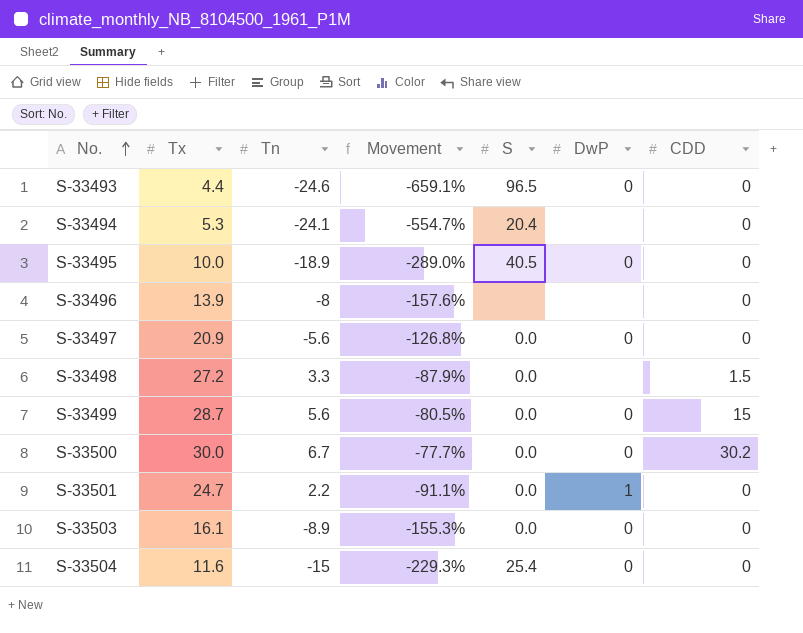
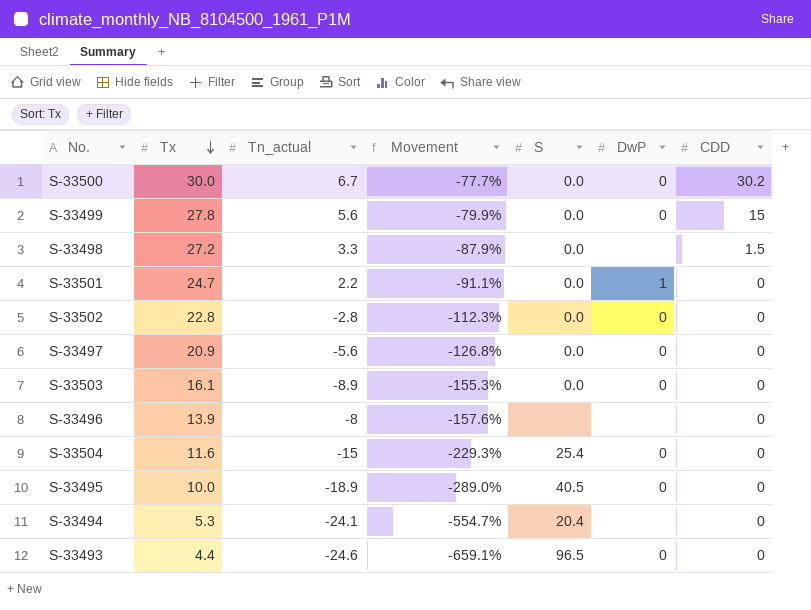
row order: No. ascending -> Tx descending
column name: Tn -> Tn_actual
S-33499 | Tx: 28.7 -> 27.8
S-33499 | Movement: -80.5% -> -79.9%
row S-33502: none -> 22.8 | -2.8 | -112.3% | 0.0 | 0 | 0

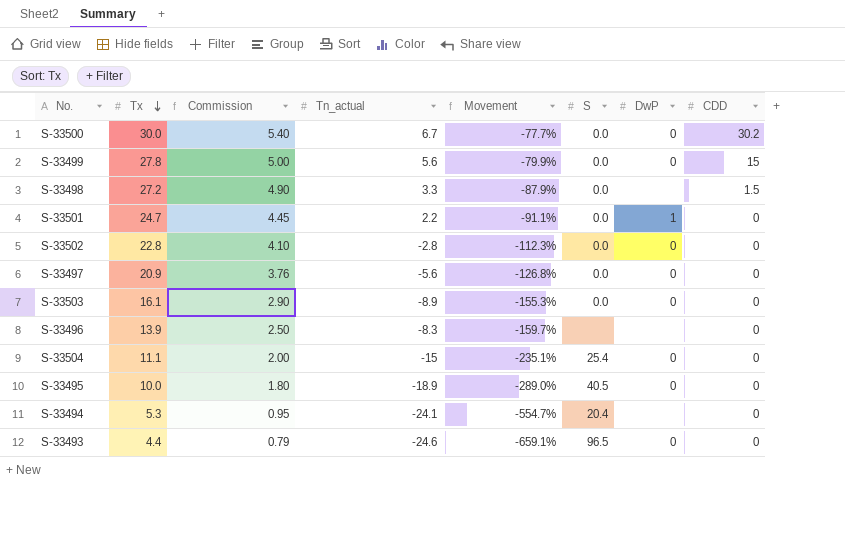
column Commission | formula: none -> [Tx] * 0.18
S-33496 | Tn_actual: -8 -> -8.3
S-33496 | Movement: -157.6% -> -159.7%
S-33504 | Tx: 11.6 -> 11.1
S-33504 | Movement: -229.3% -> -235.1%

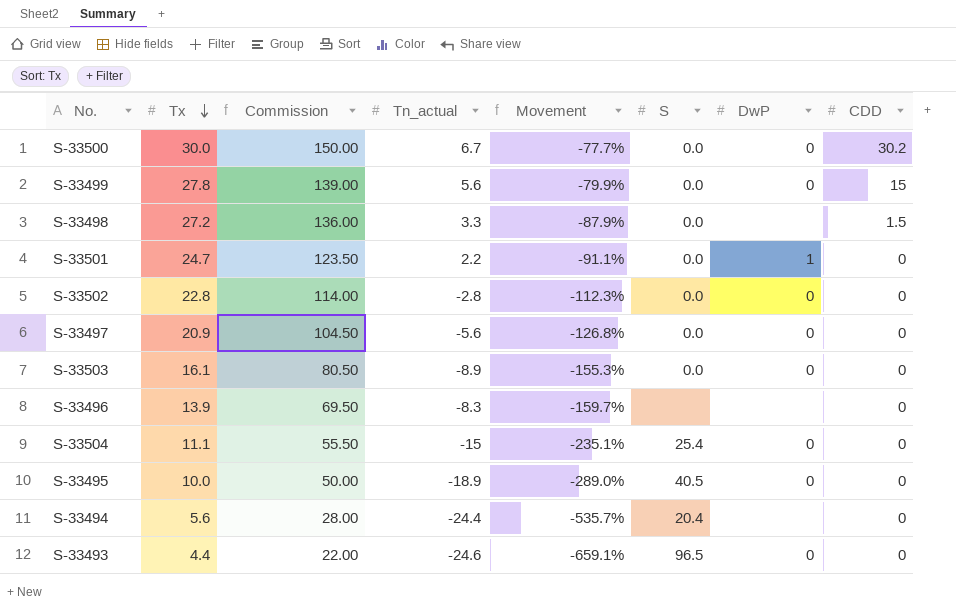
column Commission | formula: [Tx] * 0.18 -> [Tx] * 5
S-33494 | Tx: 5.3 -> 5.6
S-33494 | Tn_actual: -24.1 -> -24.4
S-33494 | Movement: -554.7% -> -535.7%

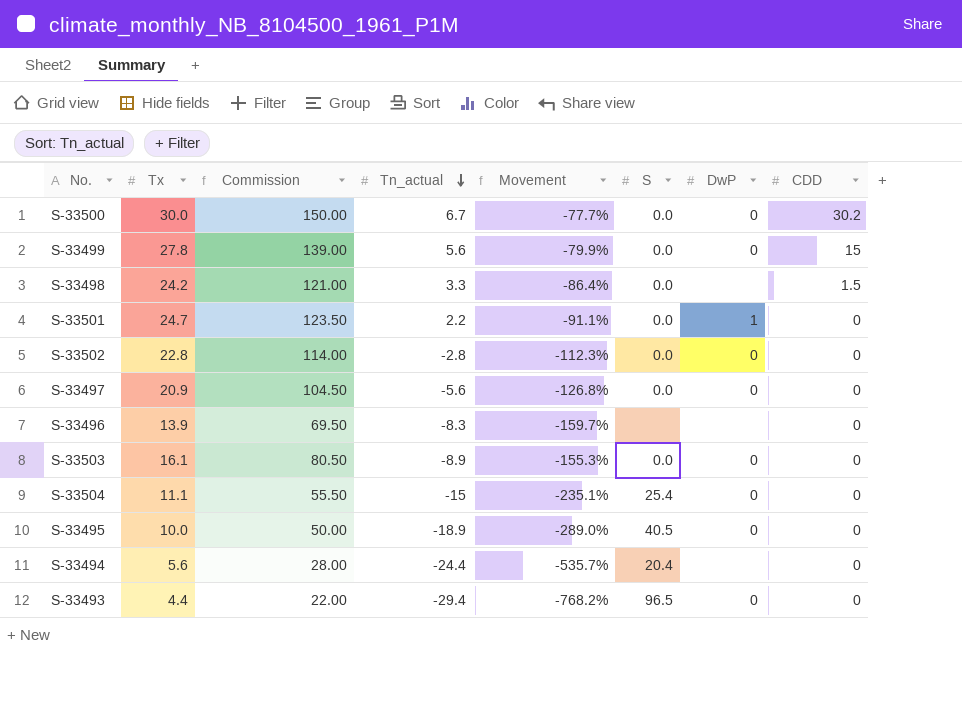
row order: Tx descending -> Tn_actual descending
S-33498 | Tx: 27.2 -> 24.2
S-33498 | Commission: 136.00 -> 121.00
S-33498 | Movement: -87.9% -> -86.4%
S-33493 | Tn_actual: -24.6 -> -29.4
S-33493 | Movement: -659.1% -> -768.2%

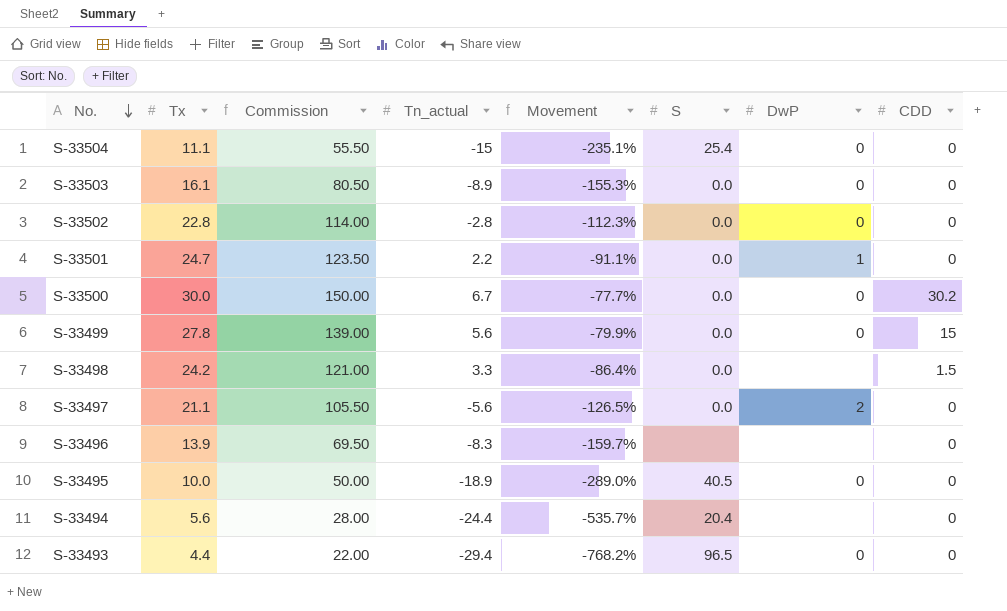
row order: Tn_actual descending -> No. descending
S-33497 | Tx: 20.9 -> 21.1
S-33497 | Commission: 104.50 -> 105.50
S-33497 | Movement: -126.8% -> -126.5%
S-33497 | DwP: 0 -> 2

